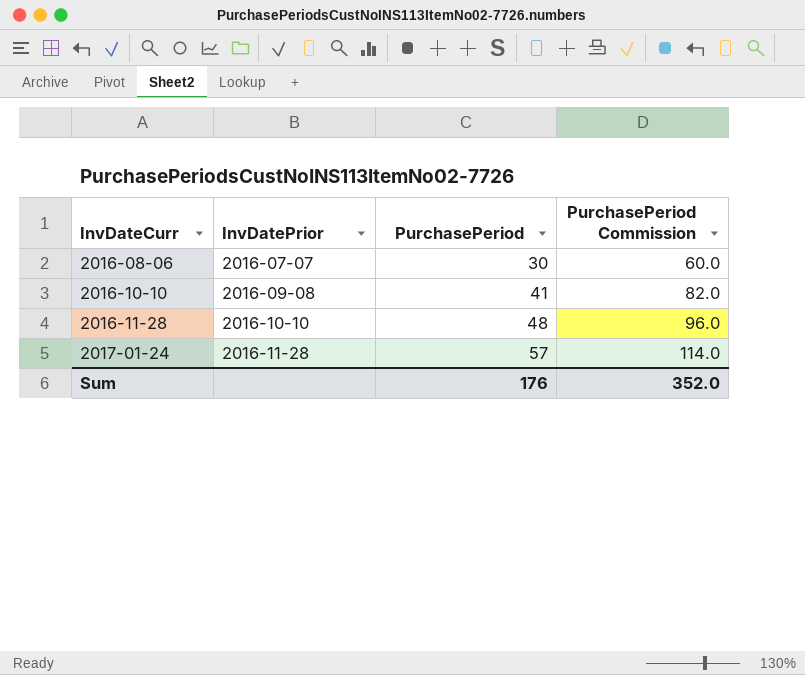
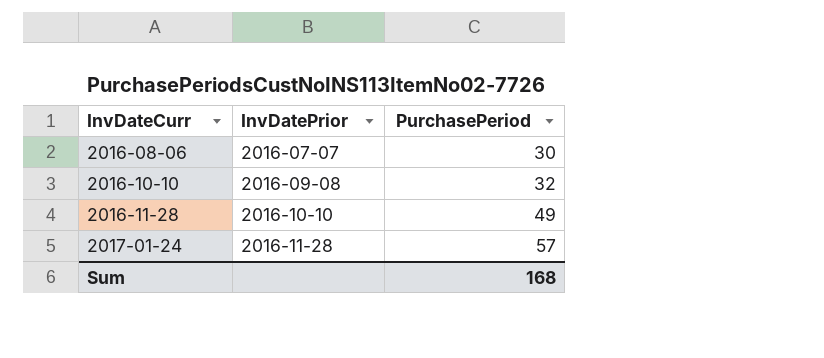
column PurchasePeriod Commission | formula: [PurchasePeriod] * 2 -> none
2016-10-10 | PurchasePeriod: 41 -> 32
2016-11-28 | PurchasePeriod: 48 -> 49
Sum | PurchasePeriod: 176 -> 168

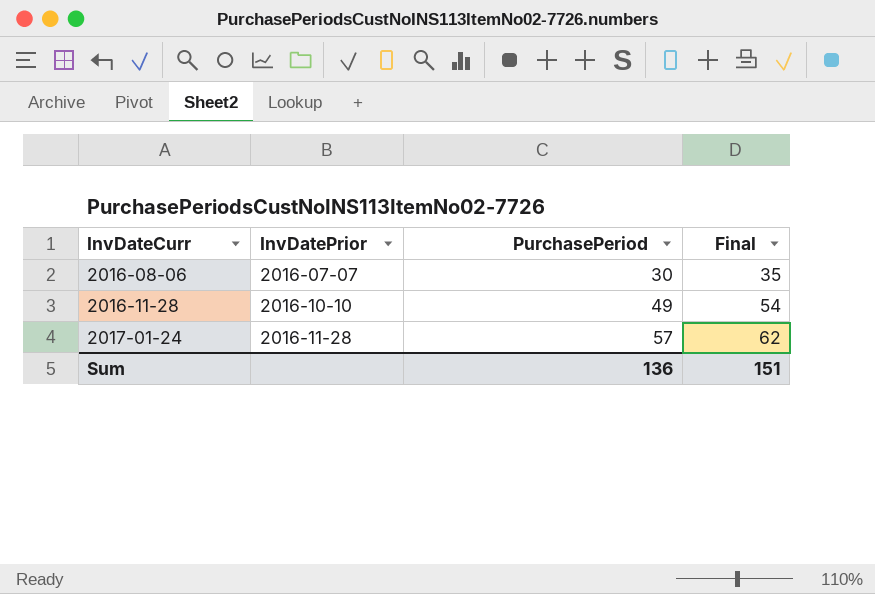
column Final | formula: none -> [PurchasePeriod] + 5
row 2016-10-10: 2016-09-08 | 32 -> none
Sum | PurchasePeriod: 168 -> 136

